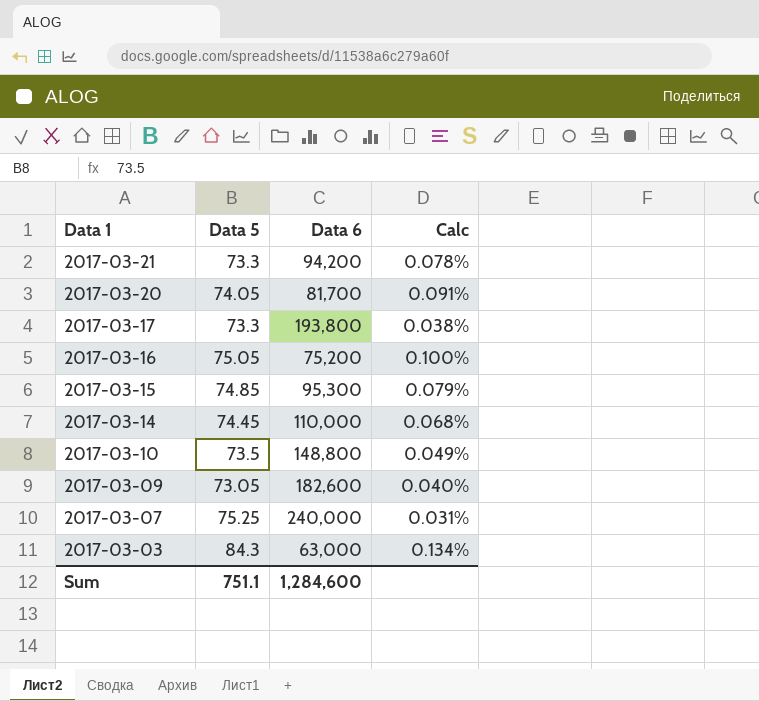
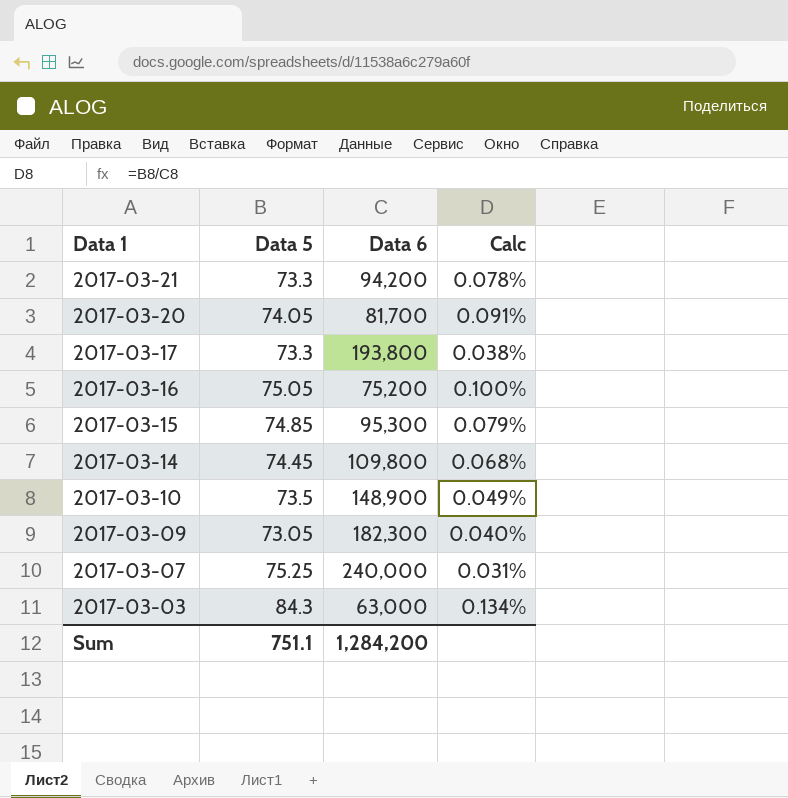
2017-03-14 | Data 6: 110,000 -> 109,800
2017-03-10 | Data 6: 148,800 -> 148,900
2017-03-09 | Data 6: 182,600 -> 182,300
Sum | Data 6: 1,284,600 -> 1,284,200

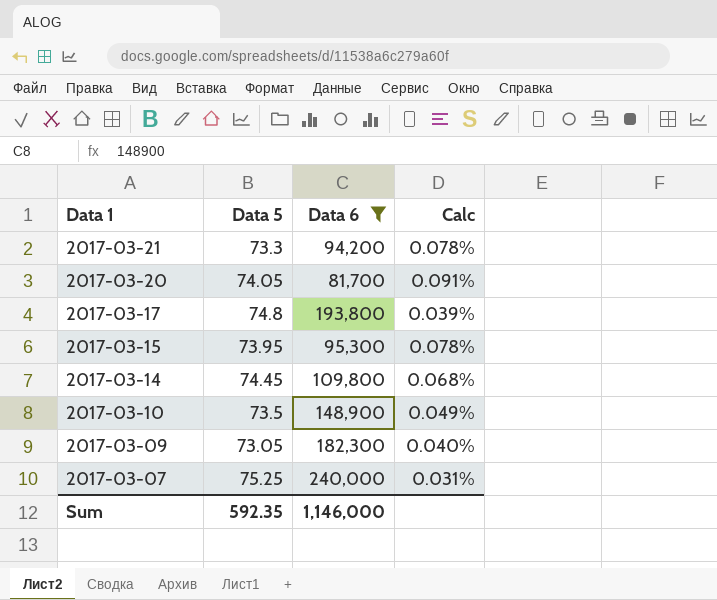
filter: none -> Data 6 >= 81,700
2017-03-17 | Data 5: 73.3 -> 74.8
2017-03-17 | Calc: 0.038% -> 0.039%
2017-03-15 | Data 5: 74.85 -> 73.95
2017-03-15 | Calc: 0.079% -> 0.078%
Sum | Data 5: 751.1 -> 592.35
Sum | Data 6: 1,284,200 -> 1,146,000

